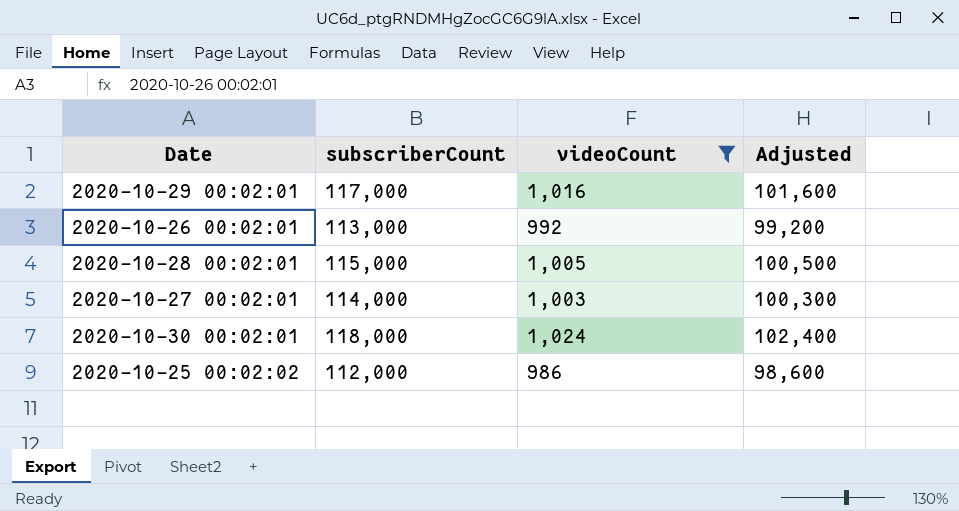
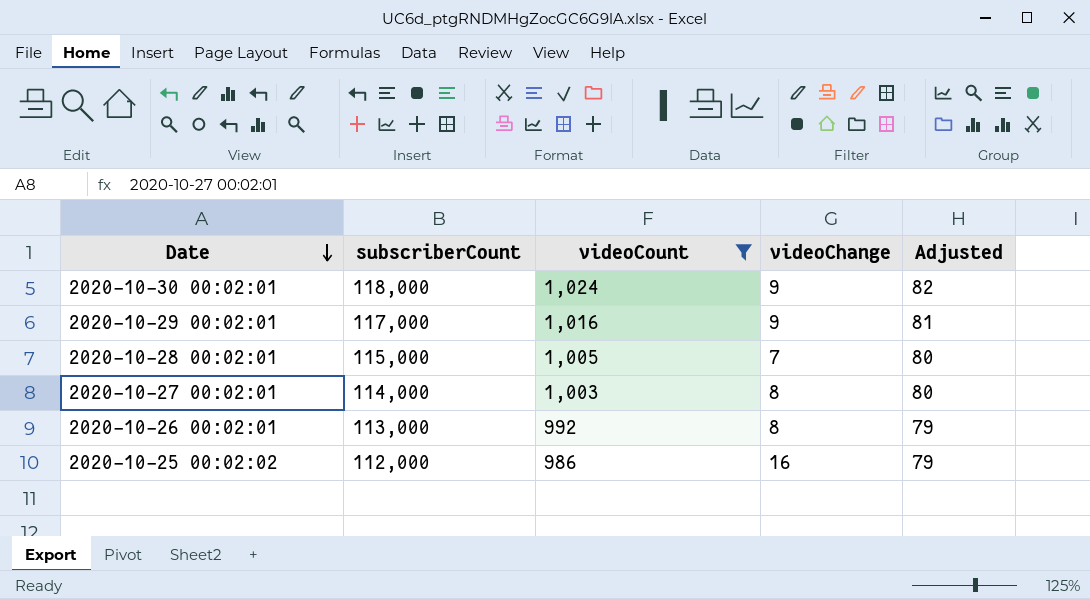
row order: none -> Date descending
column videoChange | position: none -> 4
column Adjusted | formula: [videoCount] * 100 -> [videoCount] * 0.08

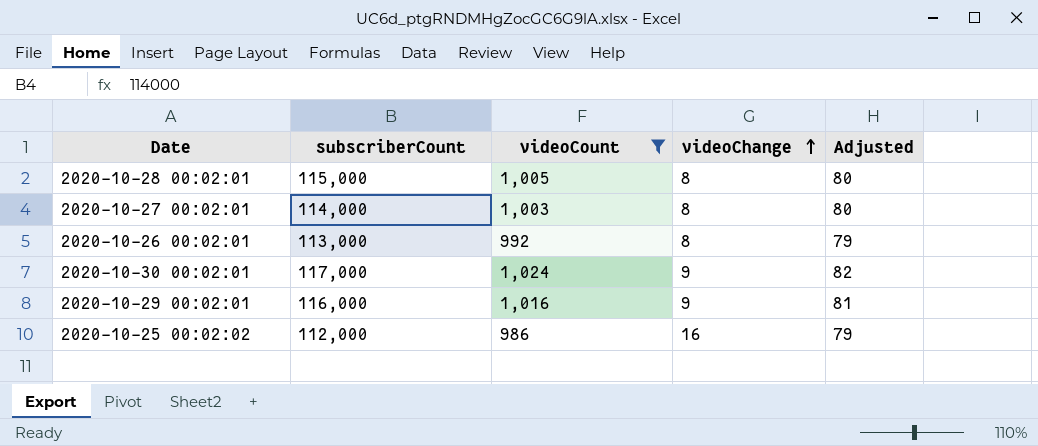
row order: Date descending -> videoChange ascending
2020-10-28 00:02:01 | videoChange: 7 -> 8
2020-10-30 00:02:01 | subscriberCount: 118,000 -> 117,000
2020-10-29 00:02:01 | subscriberCount: 117,000 -> 116,000

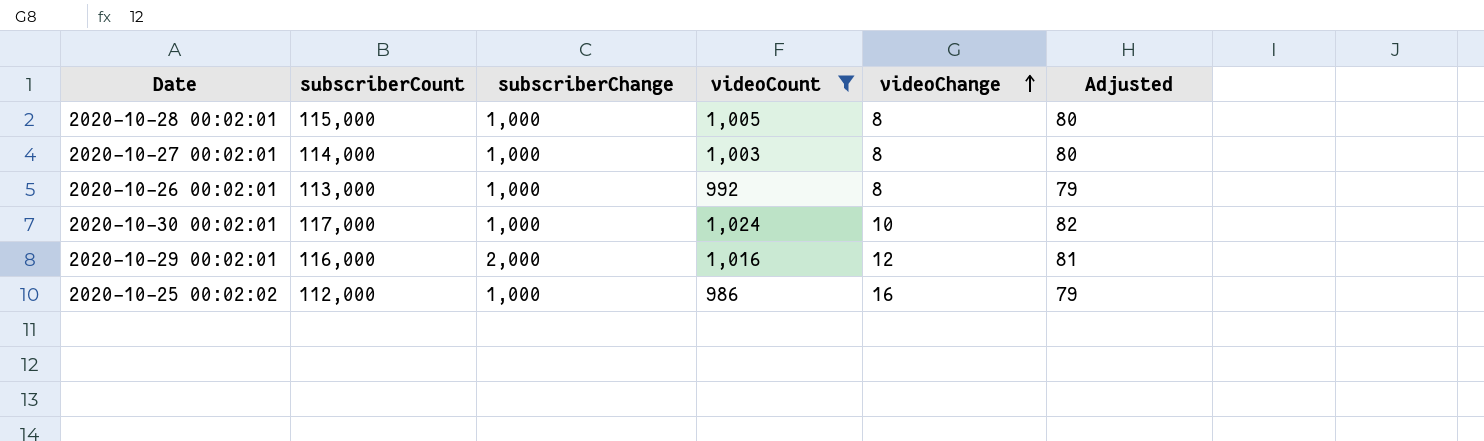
column subscriberChange | position: none -> 3
2020-10-30 00:02:01 | videoChange: 9 -> 10
2020-10-29 00:02:01 | videoChange: 9 -> 12

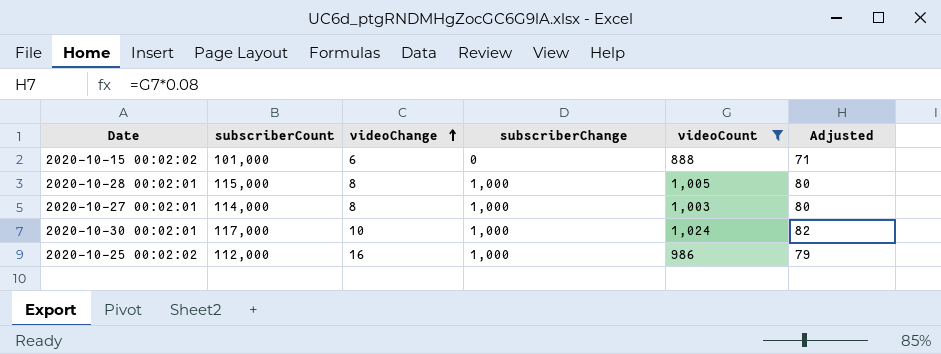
column videoChange | position: 5 -> 3
row 2020-10-26 00:02:01: 113,000 | 1,000 | 992 | 8 | 79 -> none
row 2020-10-29 00:02:01: 116,000 | 2,000 | 1,016 | 12 | 81 -> none
row 2020-10-15 00:02:02: none -> 101,000 | 6 | 0 | 888 | 71

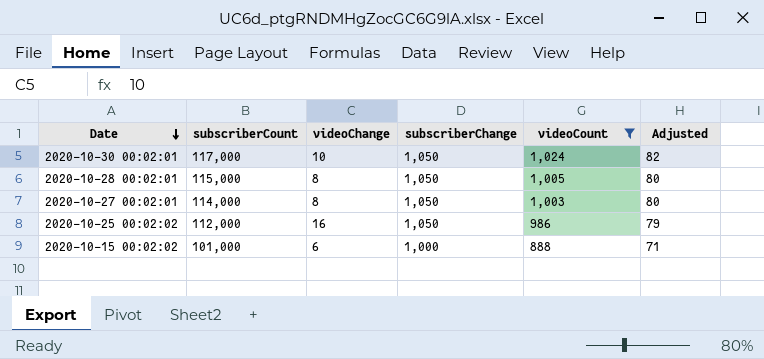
row order: videoChange ascending -> Date descending
2020-10-30 00:02:01 | subscriberChange: 1,000 -> 1,050
2020-10-28 00:02:01 | subscriberChange: 1,000 -> 1,050
2020-10-27 00:02:01 | subscriberChange: 1,000 -> 1,050
2020-10-25 00:02:02 | subscriberChange: 1,000 -> 1,050
2020-10-15 00:02:02 | subscriberChange: 0 -> 1,000

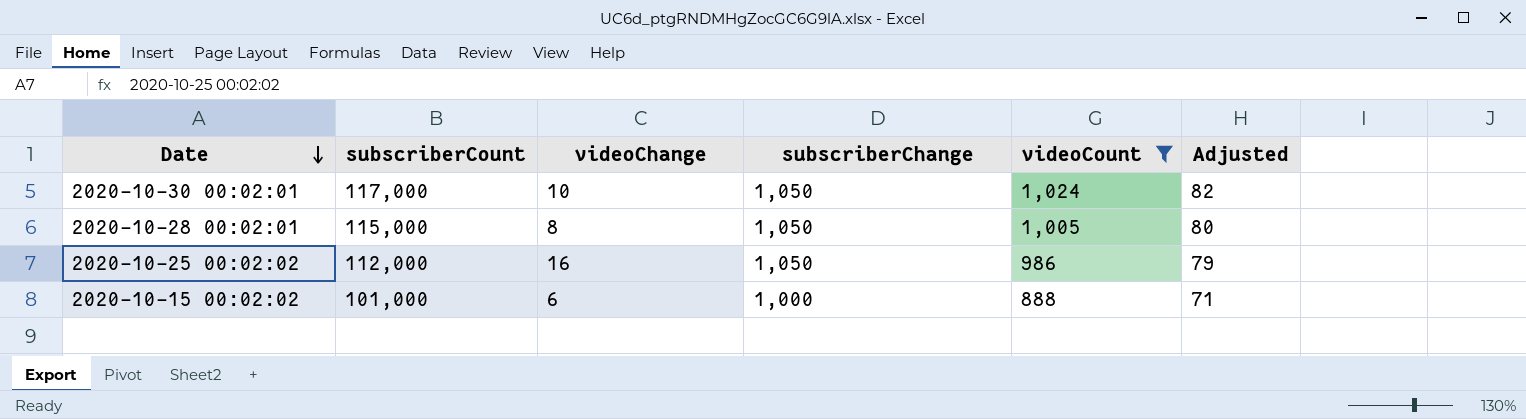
row 2020-10-27 00:02:01: 114,000 | 8 | 1,050 | 1,003 | 80 -> none

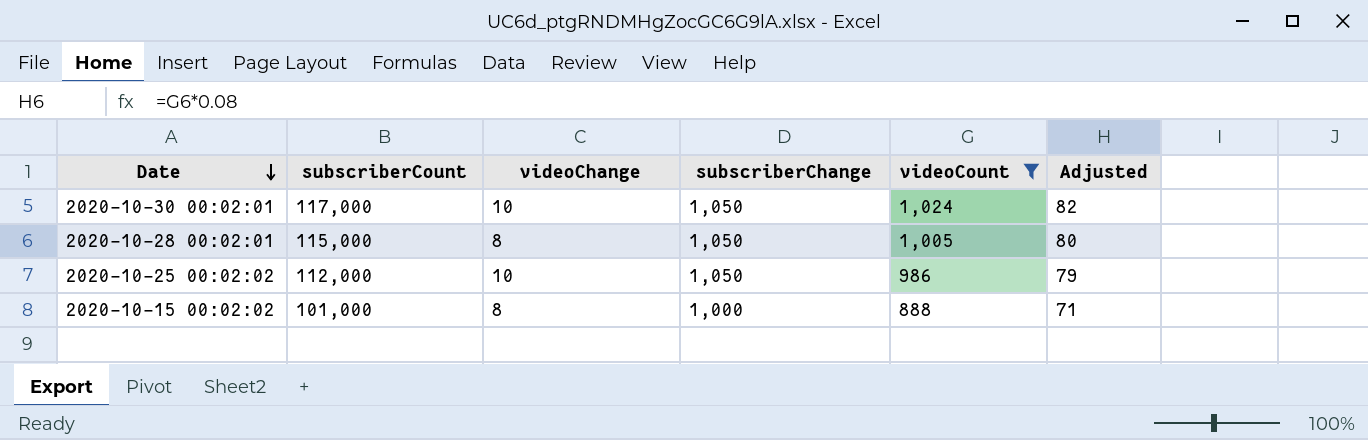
2020-10-25 00:02:02 | videoChange: 16 -> 10
2020-10-15 00:02:02 | videoChange: 6 -> 8

